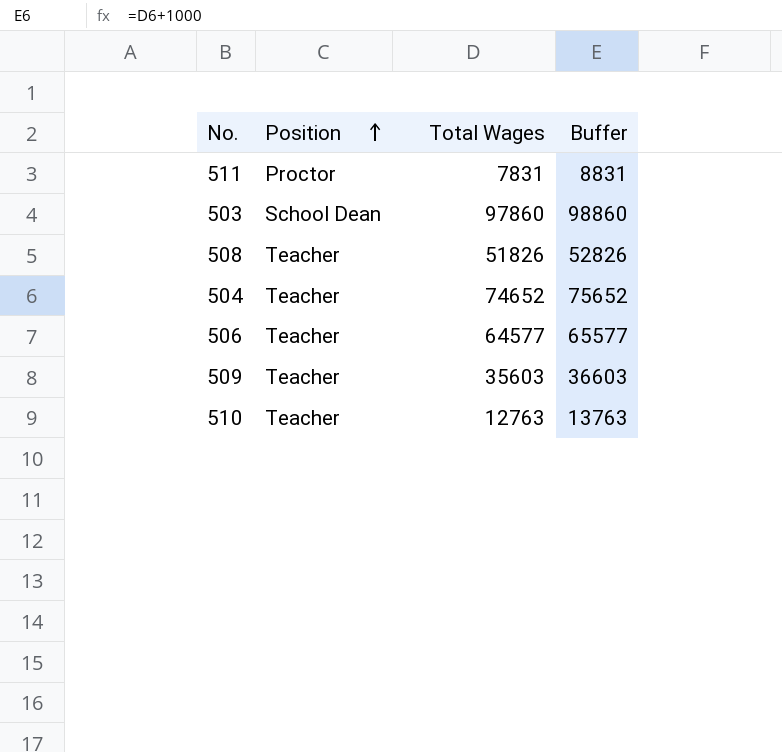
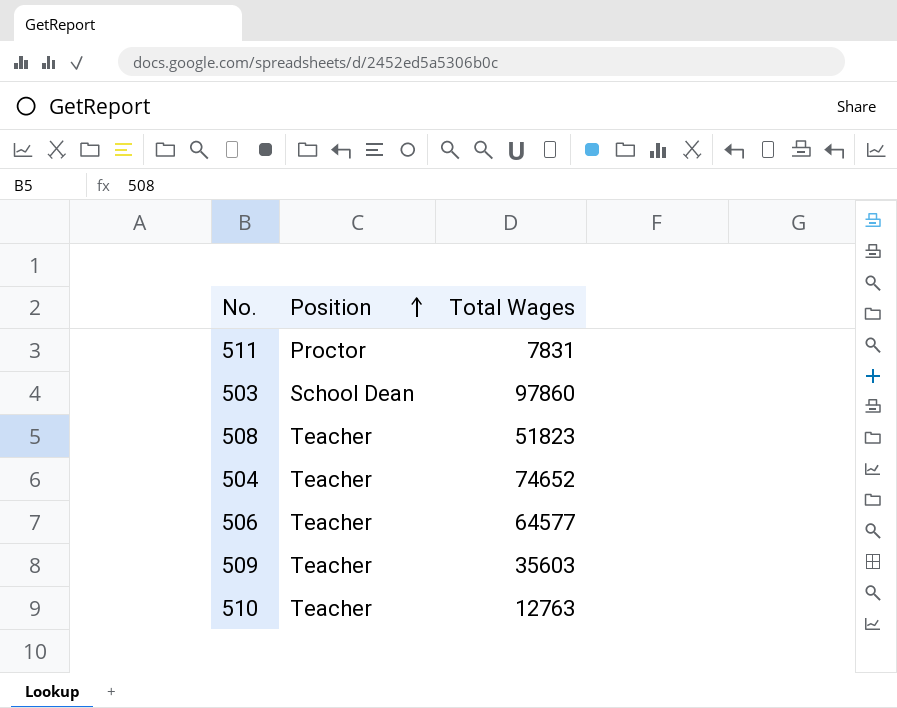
column Buffer | formula: [Total Wages] + 1000 -> none
508 | Total Wages: 51826 -> 51823

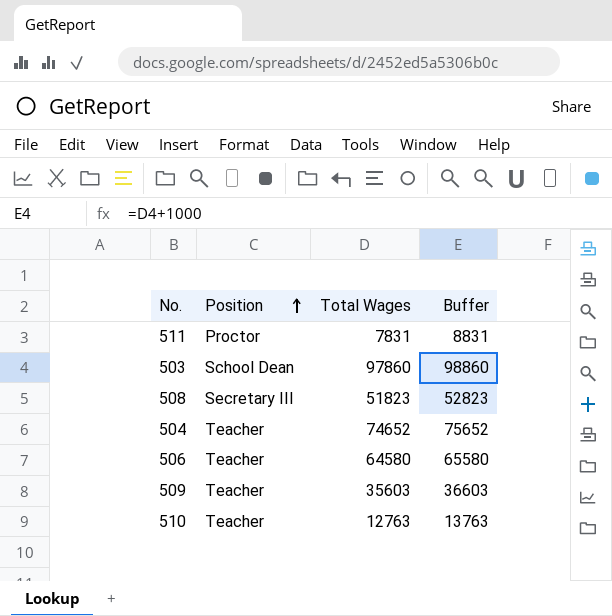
column Buffer | formula: none -> [Total Wages] + 1000
508 | Position: Teacher -> Secretary III
506 | Total Wages: 64577 -> 64580

